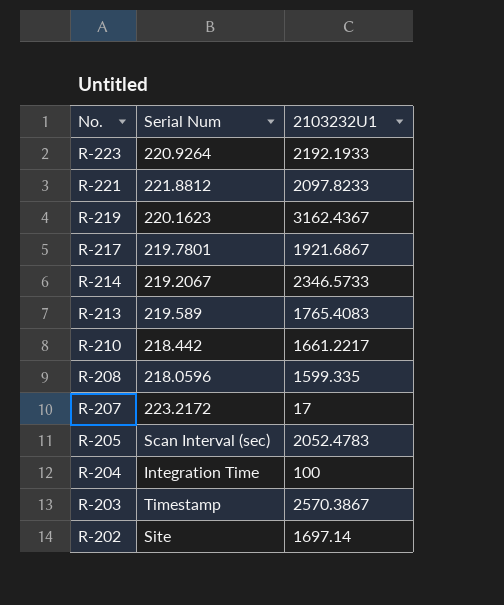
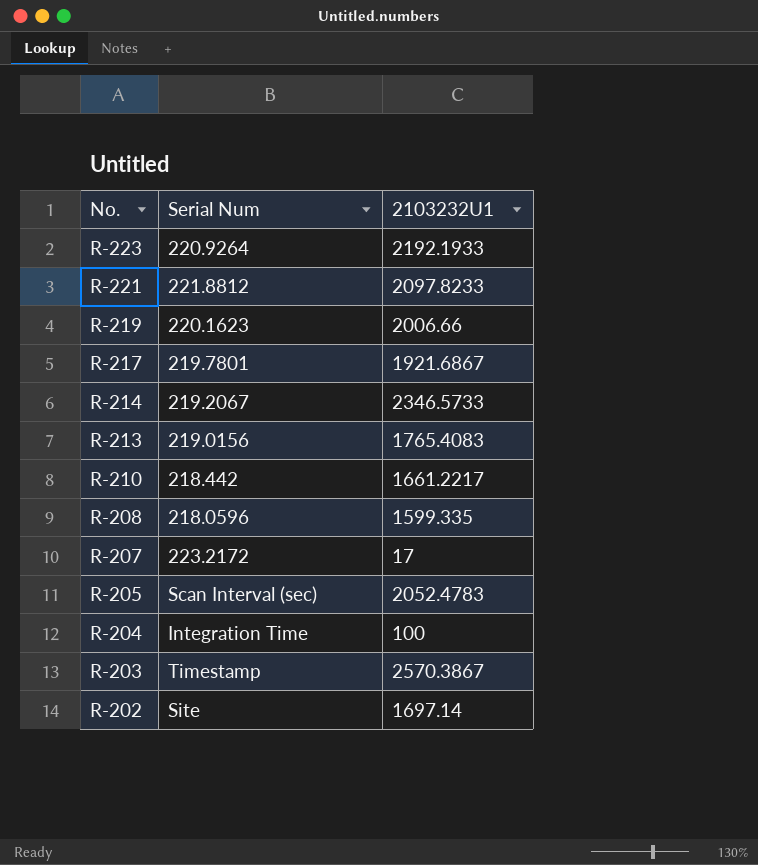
R-219 | 2103232U1: 3162.4367 -> 2006.66
R-213 | Serial Num: 219.589 -> 219.0156

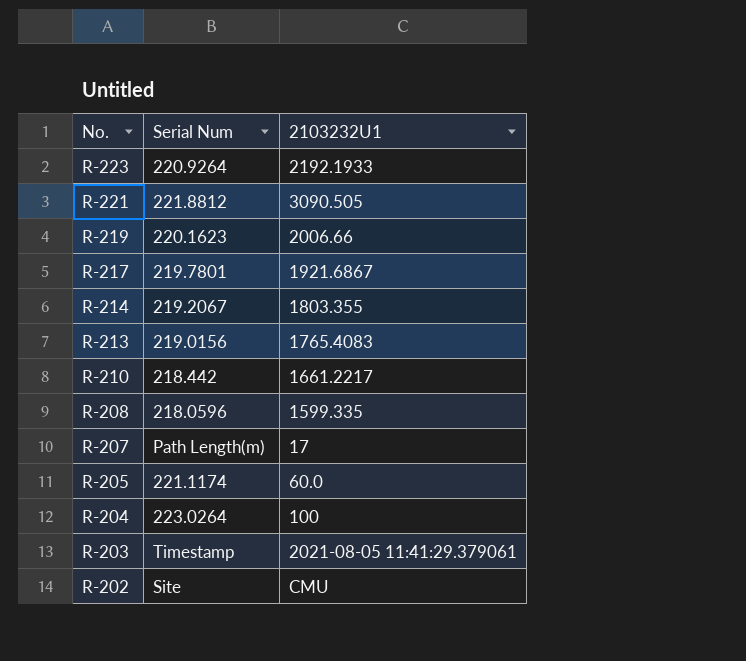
R-221 | 2103232U1: 2097.8233 -> 3090.505
R-214 | 2103232U1: 2346.5733 -> 1803.355
R-207 | Serial Num: 223.2172 -> Path Length(m)
R-205 | Serial Num: Scan Interval (sec) -> 221.1174
R-205 | 2103232U1: 2052.4783 -> 60.0
R-204 | Serial Num: Integration Time -> 223.0264
R-203 | 2103232U1: 2570.3867 -> 2021-08-05 11:41:29.379061
R-202 | 2103232U1: 1697.14 -> CMU

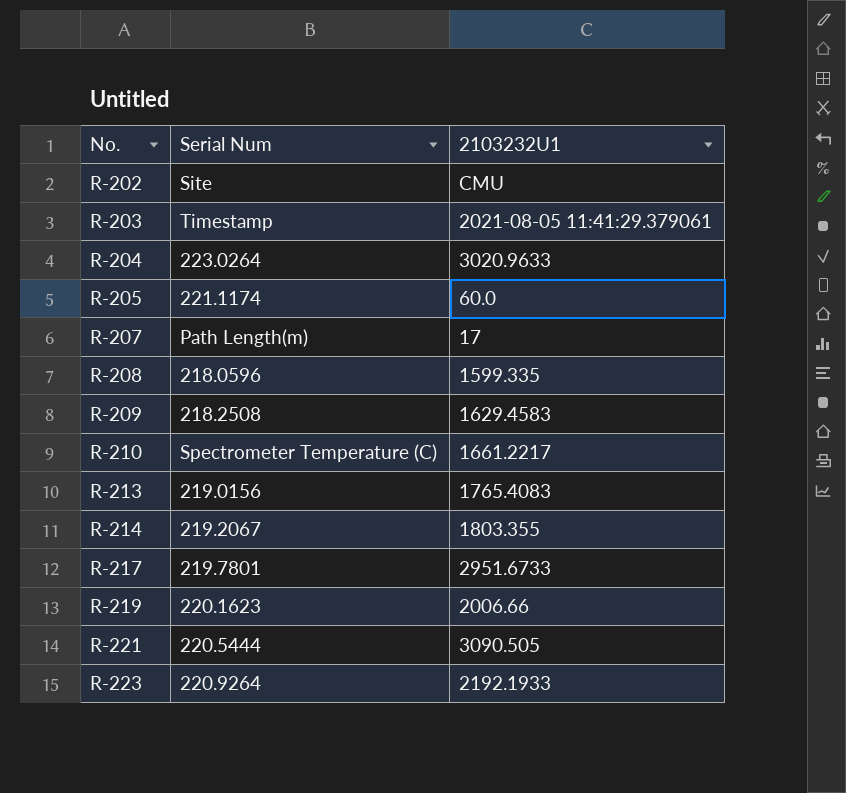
row order: No. descending -> No. ascending
R-204 | 2103232U1: 100 -> 3020.9633
row R-209: none -> 218.2508 | 1629.4583
R-210 | Serial Num: 218.442 -> Spectrometer Temperature (C)
R-217 | 2103232U1: 1921.6867 -> 2951.6733
R-221 | Serial Num: 221.8812 -> 220.5444

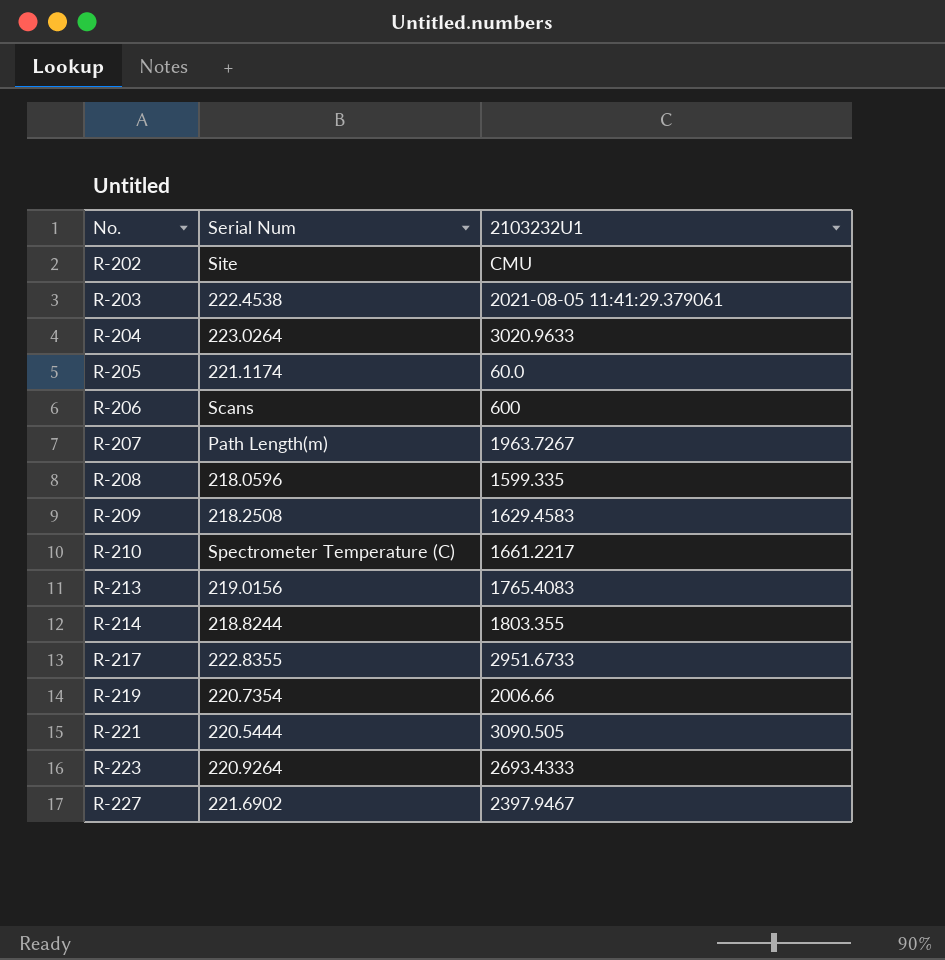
R-203 | Serial Num: Timestamp -> 222.4538
row R-206: none -> Scans | 600
R-207 | 2103232U1: 17 -> 1963.7267
R-214 | Serial Num: 219.2067 -> 218.8244
R-217 | Serial Num: 219.7801 -> 222.8355
R-219 | Serial Num: 220.1623 -> 220.7354
R-223 | 2103232U1: 2192.1933 -> 2693.4333
row R-227: none -> 221.6902 | 2397.9467

